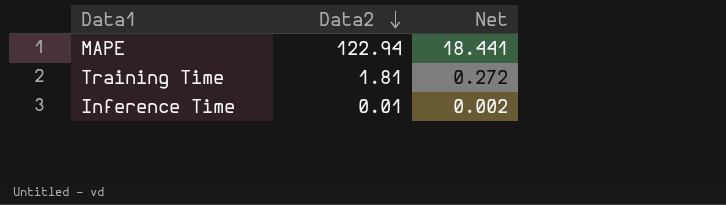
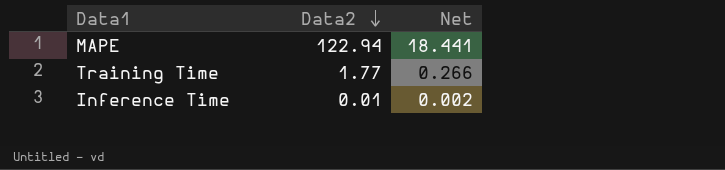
Training Time | Data2: 1.81 -> 1.77
Training Time | Net: 0.272 -> 0.266

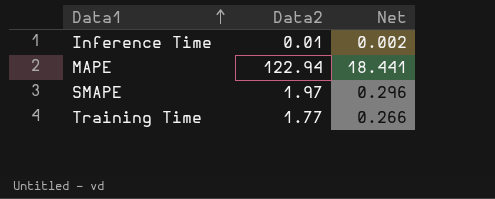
row order: Data2 descending -> Data1 ascending
row SMAPE: none -> 1.97 | 0.296

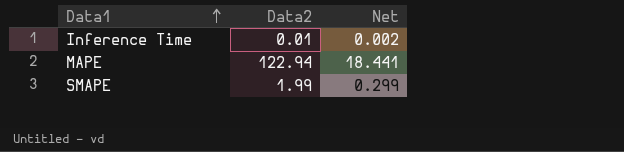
row Training Time: 1.77 | 0.266 -> none
SMAPE | Data2: 1.97 -> 1.99
SMAPE | Net: 0.296 -> 0.299

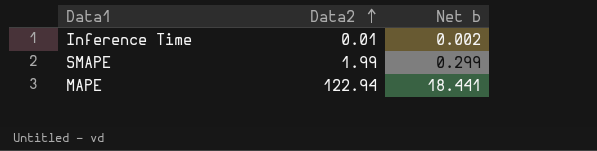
row order: Data1 ascending -> Data2 ascending
column name: Net -> Net b

